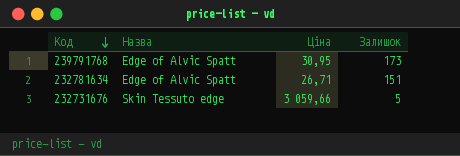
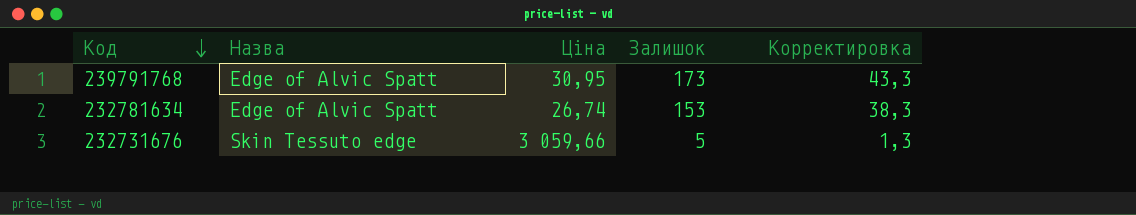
column Корректировка | formula: none -> [Залишок] * 0,25
232781634 | Ціна: 26,71 -> 26,74
232781634 | Залишок: 151 -> 153

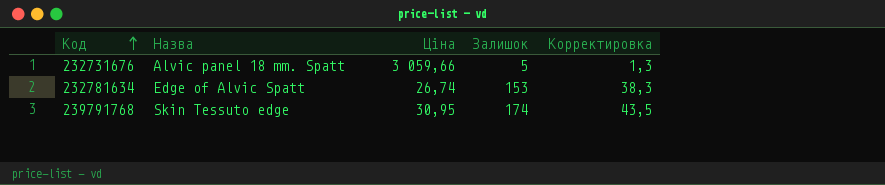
row order: Код descending -> Код ascending
232731676 | Назва: Skin Tessuto edge -> Alvic panel 18 mm. Spatt
239791768 | Назва: Edge of Alvic Spatt -> Skin Tessuto edge
239791768 | Залишок: 173 -> 174
239791768 | Корректировка: 43,3 -> 43,5

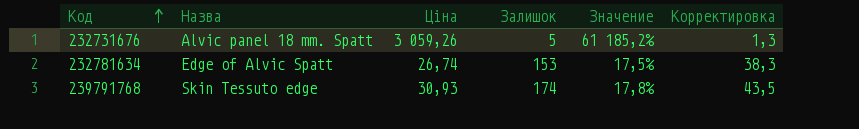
column Значение | formula: none -> [Ціна] / [Залишок]
232731676 | Ціна: 3 059,66 -> 3 059,26
239791768 | Ціна: 30,95 -> 30,93

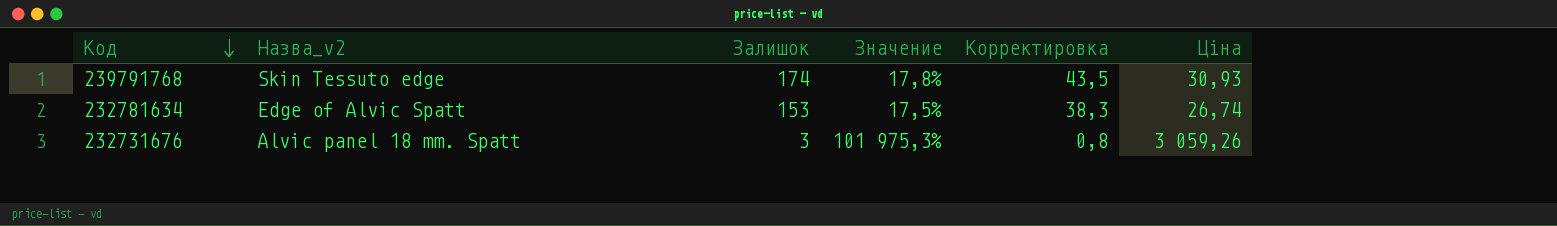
row order: Код ascending -> Код descending
column name: Назва -> Назва_v2
column Ціна | position: 3 -> 6
232731676 | Залишок: 5 -> 3
232731676 | Значение: 61 185,2% -> 101 975,3%
232731676 | Корректировка: 1,3 -> 0,8

